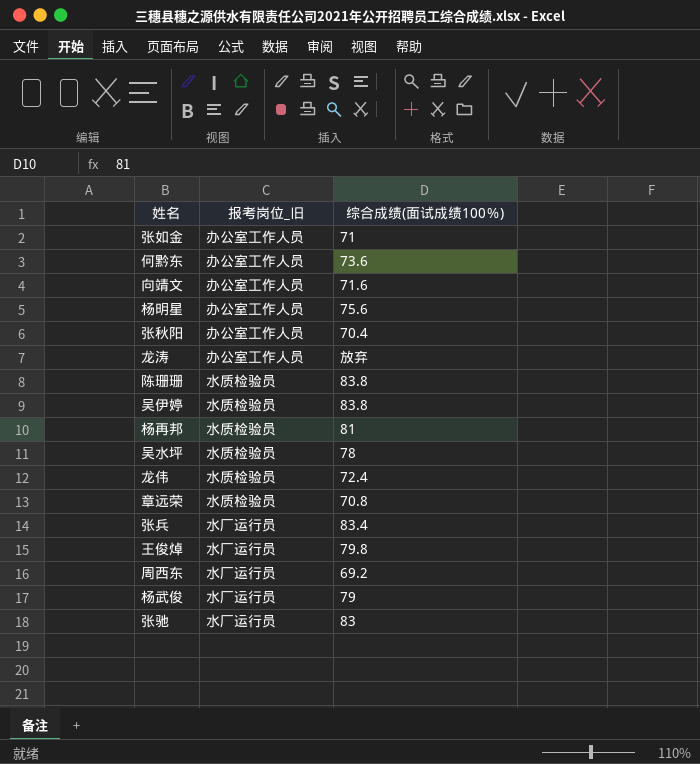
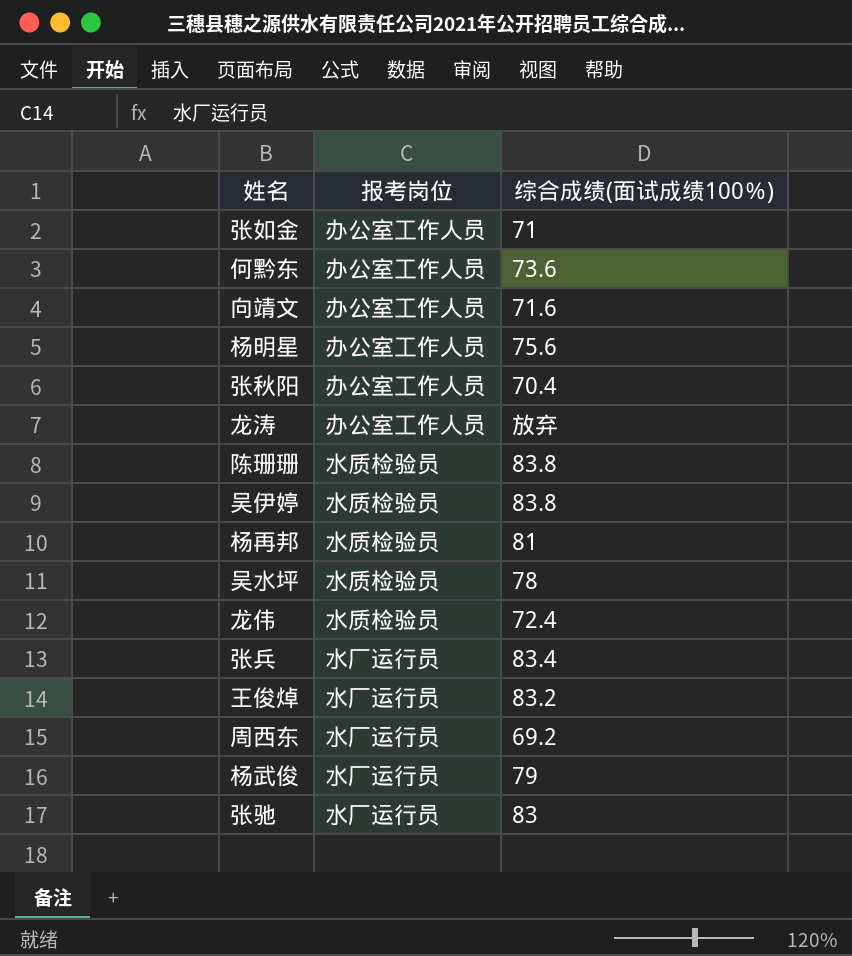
column name: 报考岗位_旧 -> 报考岗位
row 章远荣: 水质检验员 | 70.8 -> none
王俊焯 | 综合成绩(面试成绩100％): 79.8 -> 83.2

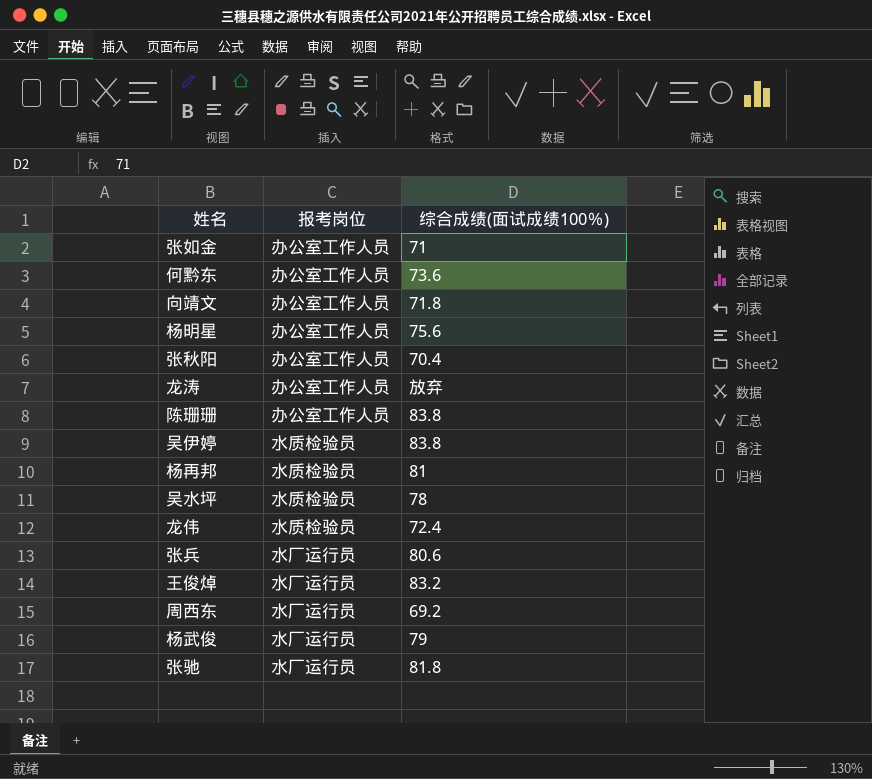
向靖文 | 综合成绩(面试成绩100％): 71.6 -> 71.8
陈珊珊 | 报考岗位: 水质检验员 -> 办公室工作人员
张兵 | 综合成绩(面试成绩100％): 83.4 -> 80.6
张驰 | 综合成绩(面试成绩100％): 83 -> 81.8

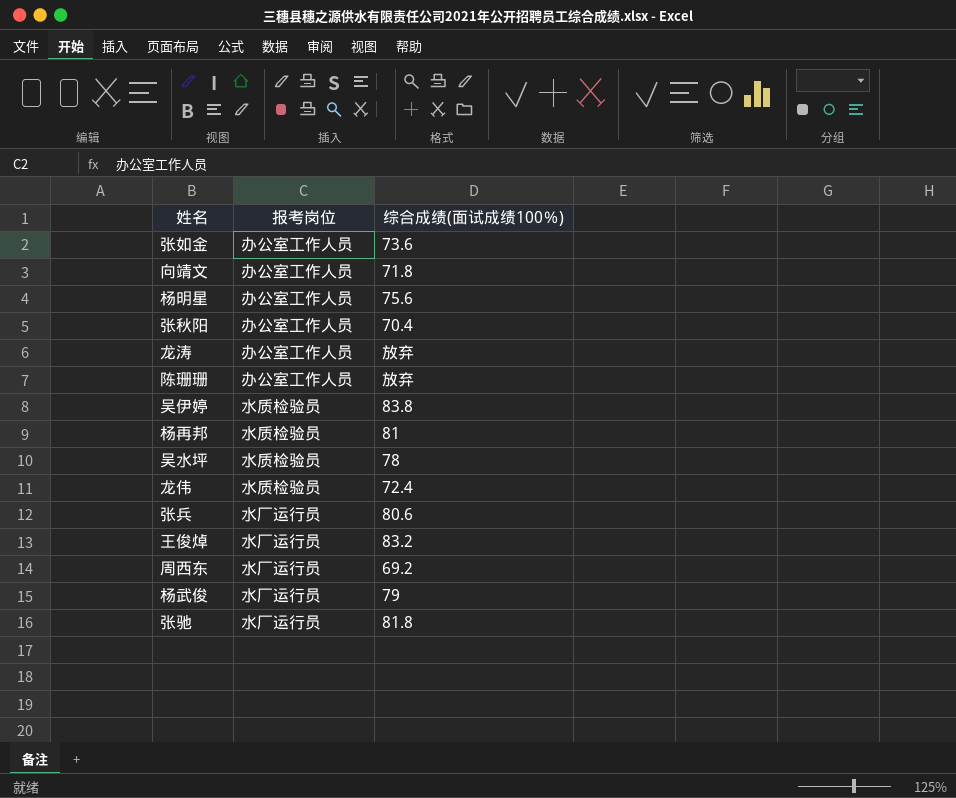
row 何黔东: 办公室工作人员 | 73.6 -> none
张如金 | 综合成绩(面试成绩100％): 71 -> 73.6
陈珊珊 | 综合成绩(面试成绩100％): 83.8 -> 放弃

